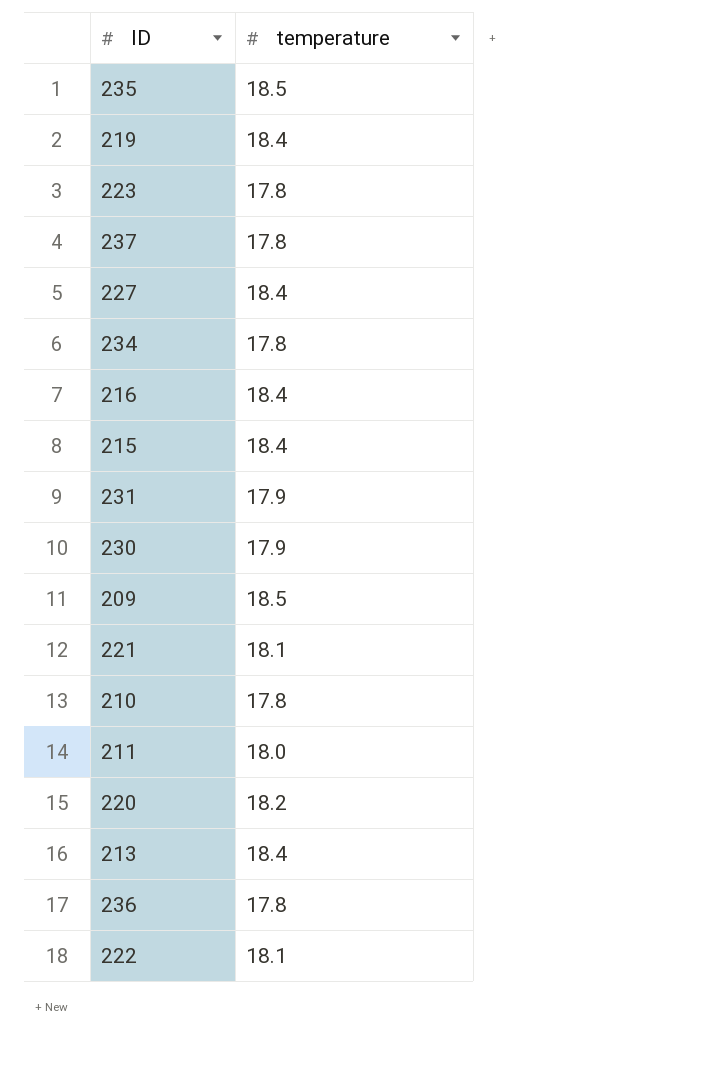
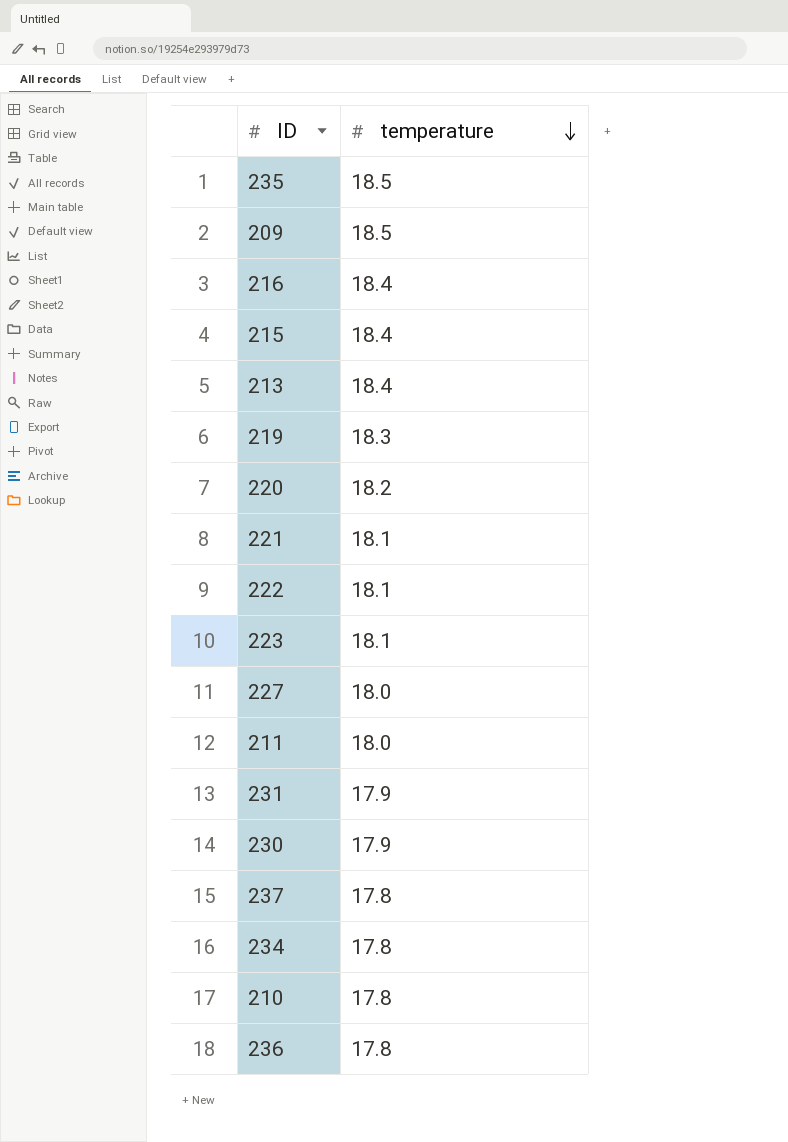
row order: none -> temperature descending
219 | temperature: 18.4 -> 18.3
223 | temperature: 17.8 -> 18.1
227 | temperature: 18.4 -> 18.0

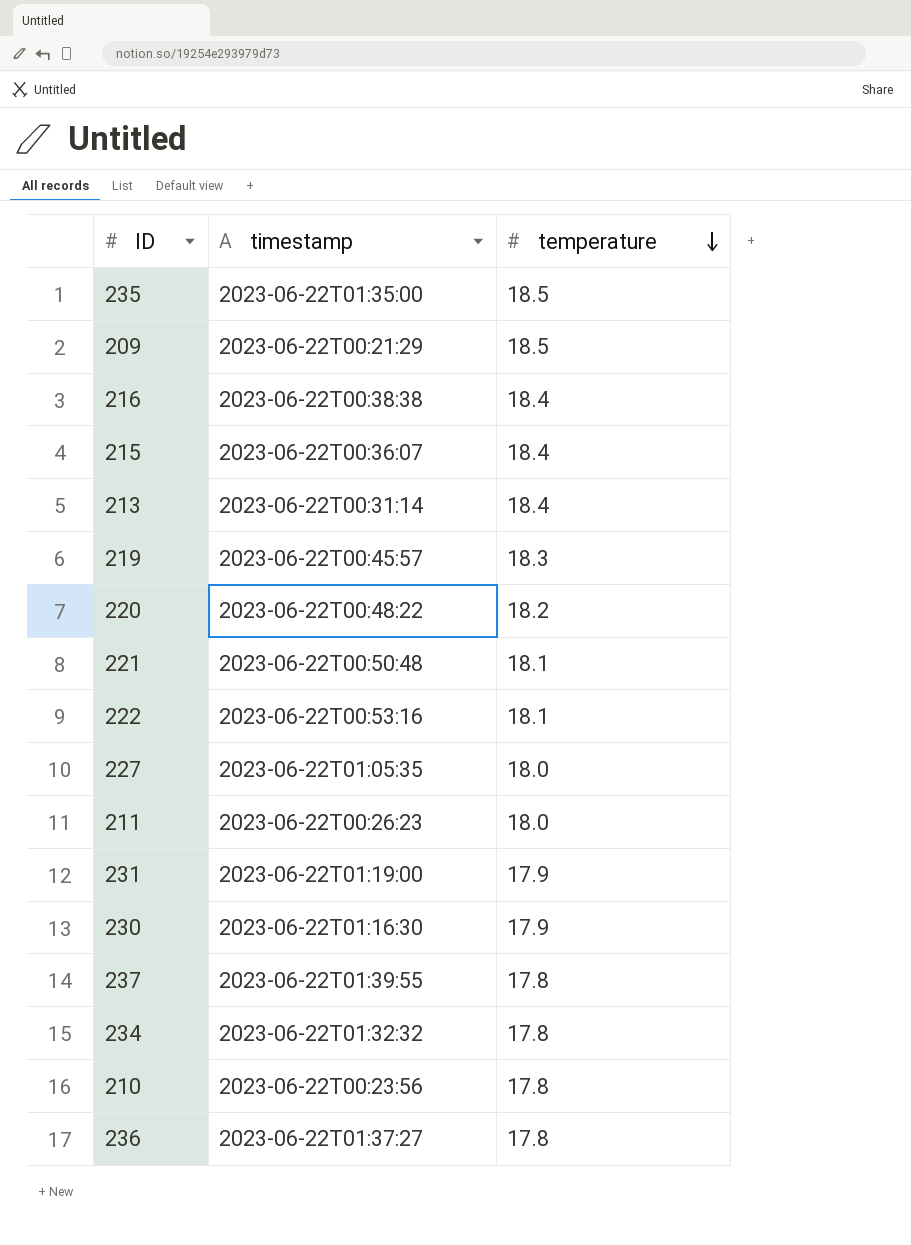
column timestamp | position: none -> 2
row 223: 18.1 -> none

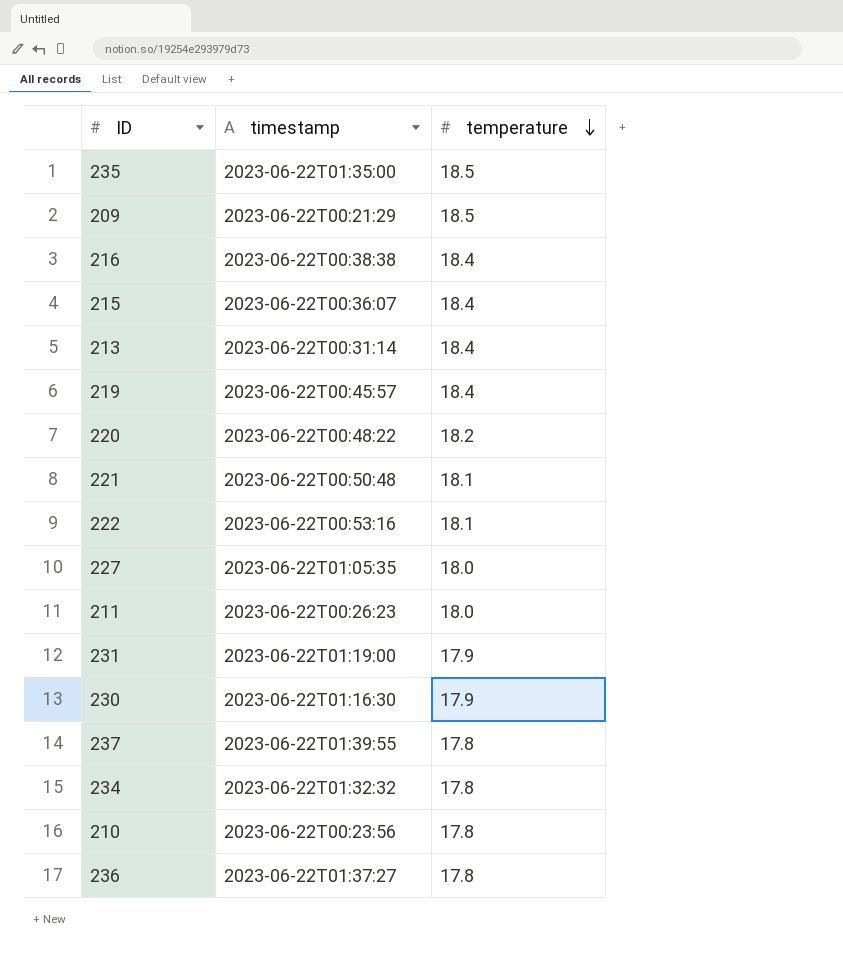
219 | temperature: 18.3 -> 18.4

